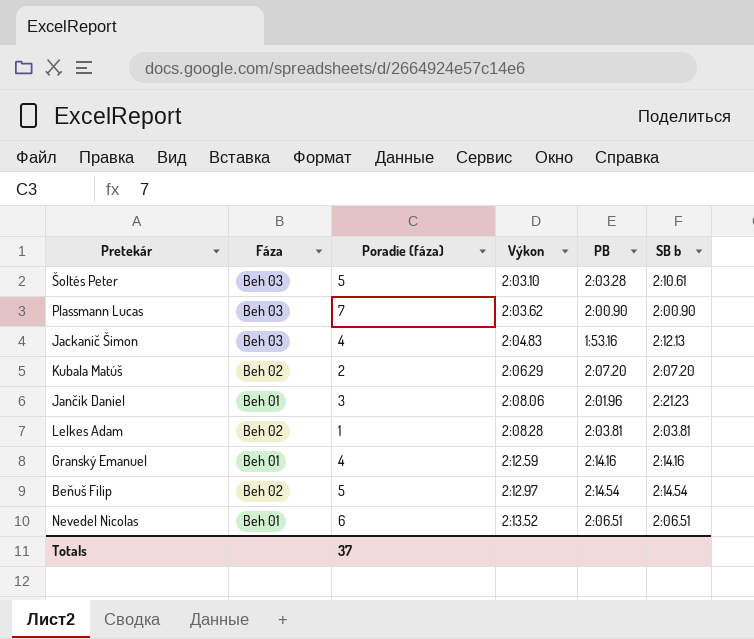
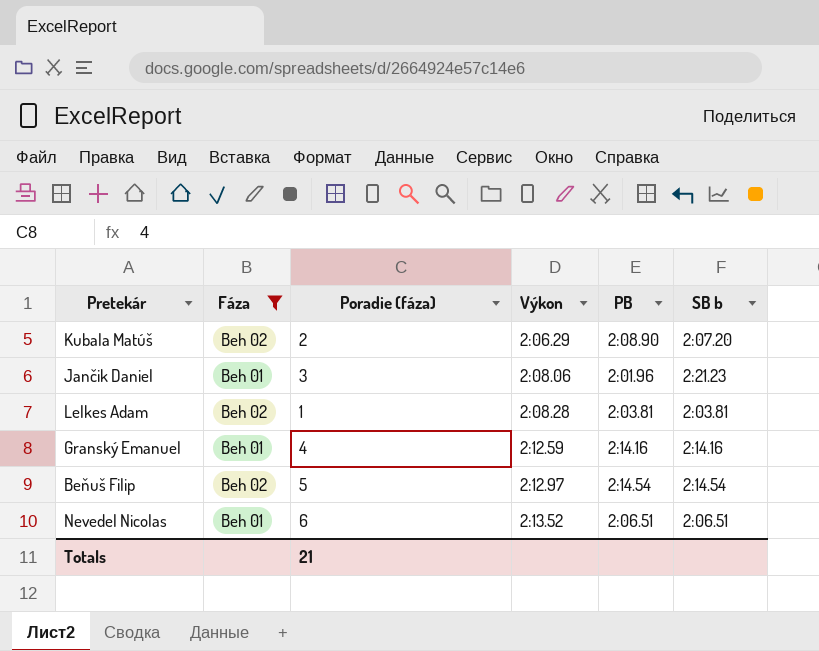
filter: none -> Fáza != Beh 03
Kubala Matúš | PB: 2:07.20 -> 2:08.90
Totals | Poradie (fáza): 37 -> 21

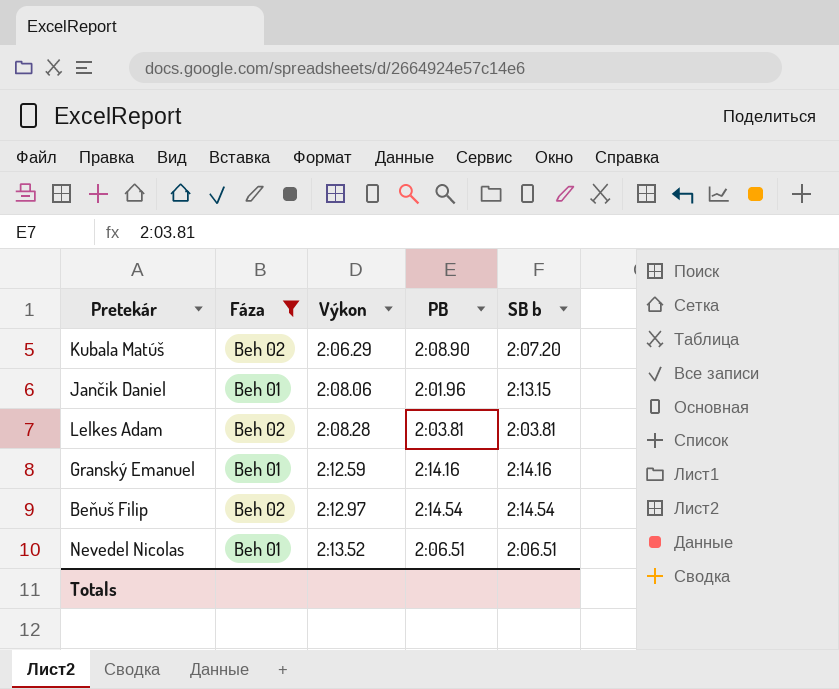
column Poradie (fáza) | position: 3 -> none
Jančik Daniel | SB b: 2:21.23 -> 2:13.15

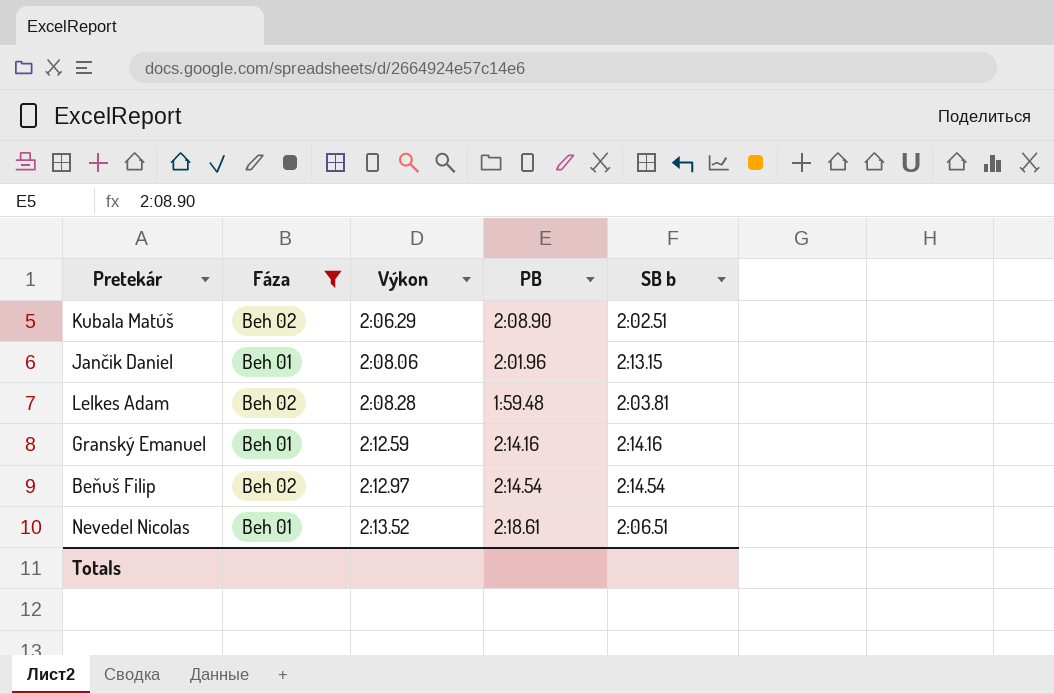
Kubala Matúš | SB b: 2:07.20 -> 2:02.51
Lelkes Adam | PB: 2:03.81 -> 1:59.48
Nevedel Nicolas | PB: 2:06.51 -> 2:18.61

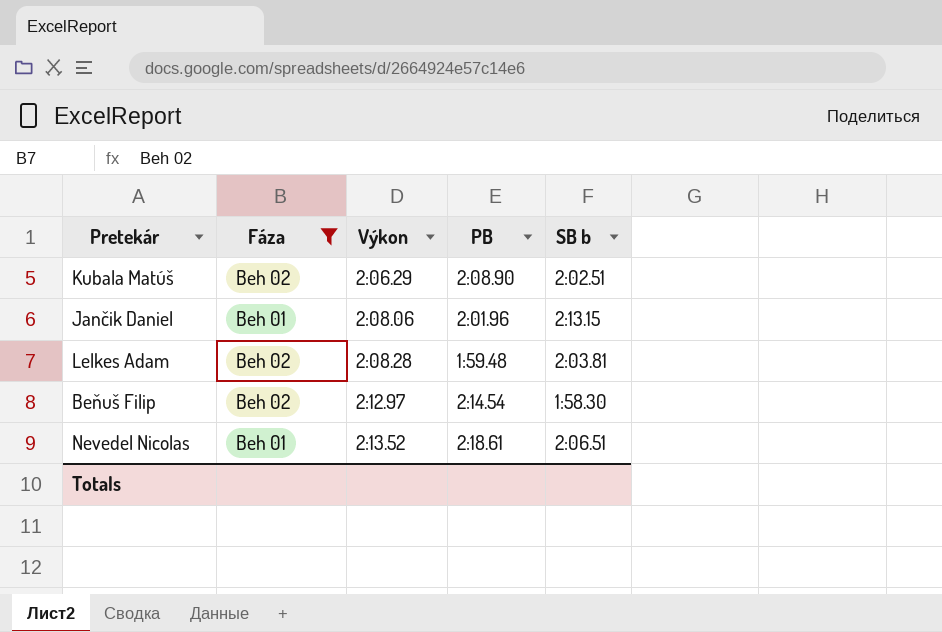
row Granský Emanuel: Beh 01 | 2:12.59 | 2:14.16 | 2:14.16 -> none
Beňuš Filip | SB b: 2:14.54 -> 1:58.30

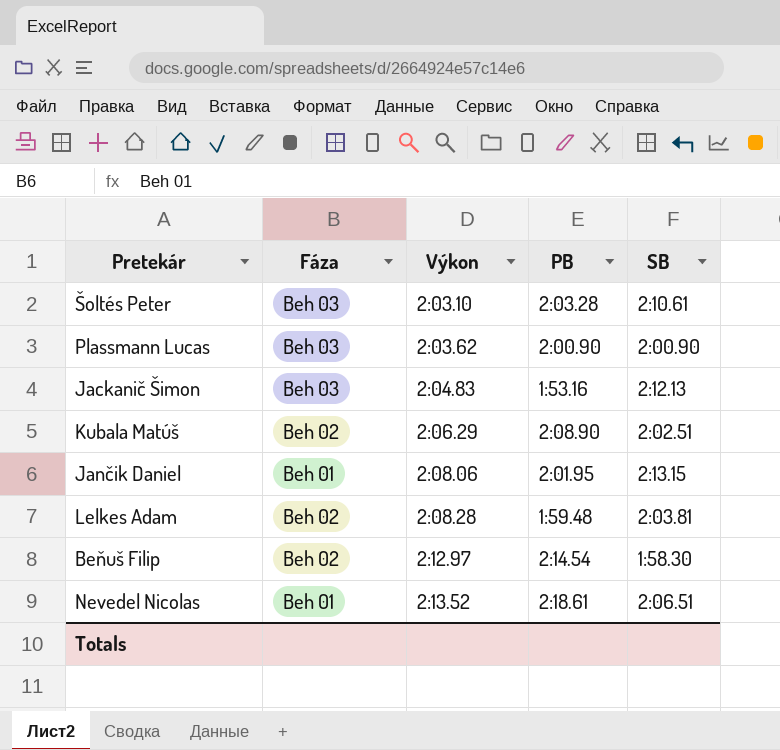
filter: Fáza != Beh 03 -> none
column name: SB b -> SB
Jančik Daniel | PB: 2:01.96 -> 2:01.95

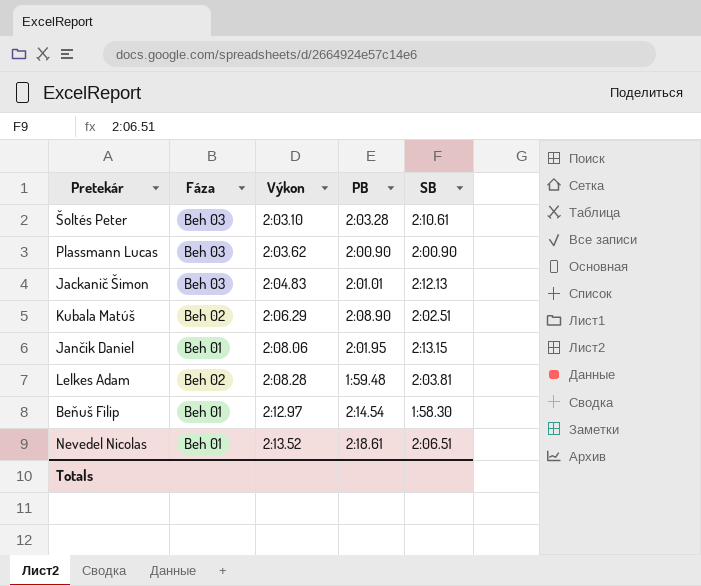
Jackanič Šimon | PB: 1:53.16 -> 2:01.01
Beňuš Filip | Fáza: Beh 02 -> Beh 01

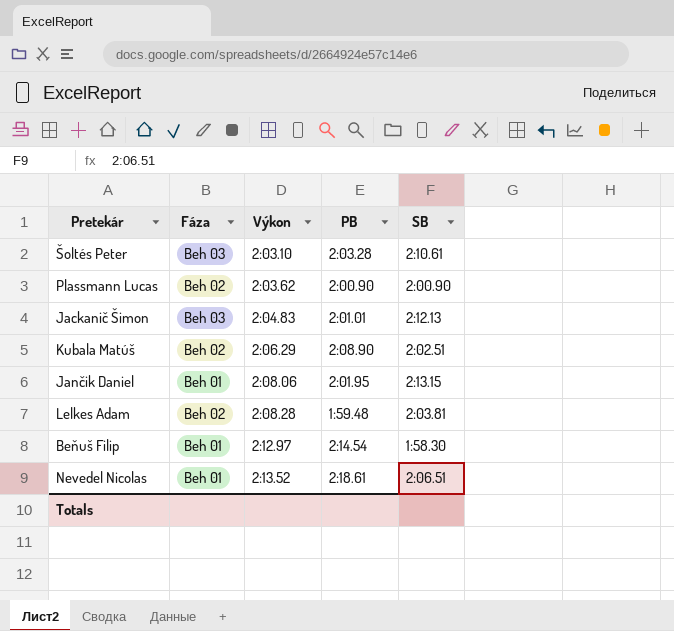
Plassmann Lucas | Fáza: Beh 03 -> Beh 02

